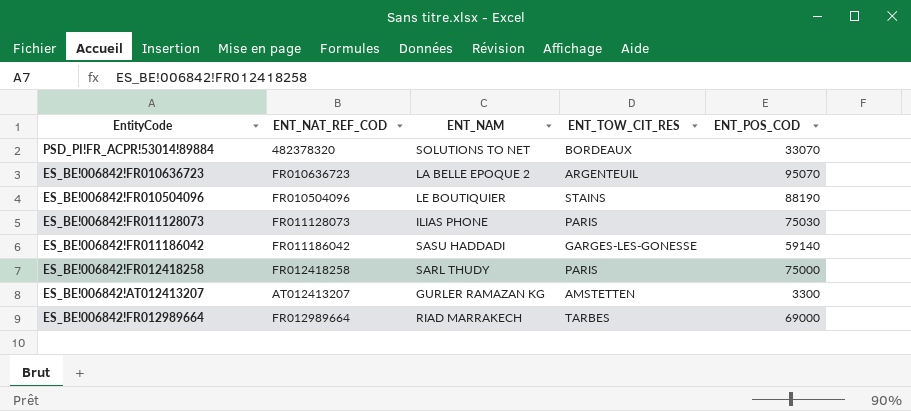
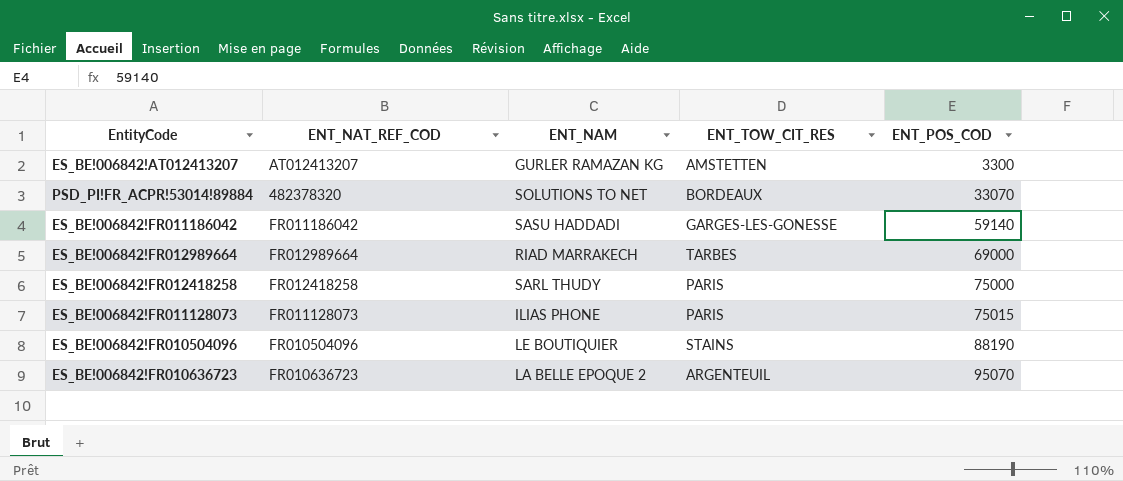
row order: none -> ENT_POS_COD ascending
ES_BE!006842!FR011128073 | ENT_POS_COD: 75030 -> 75015

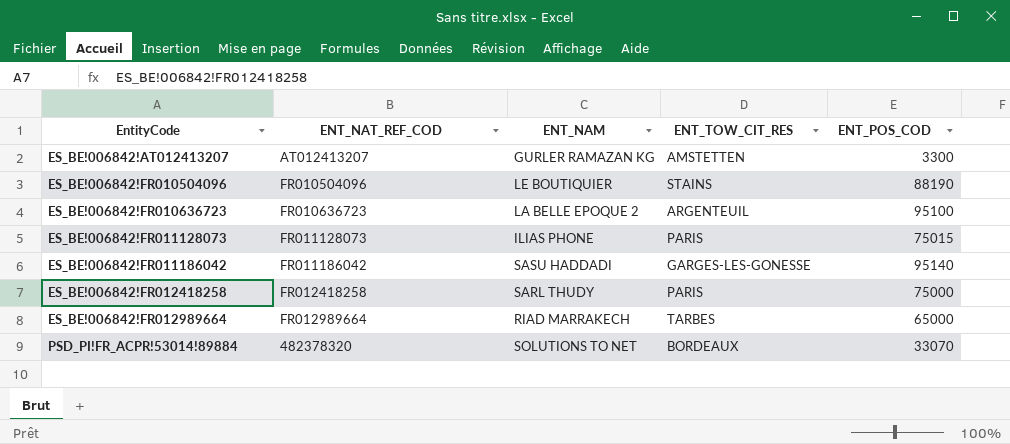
row order: ENT_POS_COD ascending -> EntityCode ascending
ES_BE!006842!FR010636723 | ENT_POS_COD: 95070 -> 95100
ES_BE!006842!FR011186042 | ENT_POS_COD: 59140 -> 95140
ES_BE!006842!FR012989664 | ENT_POS_COD: 69000 -> 65000

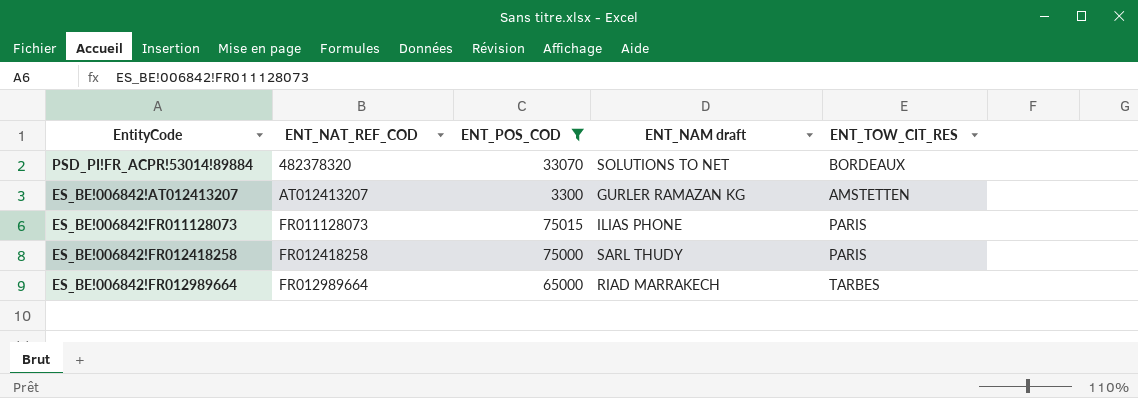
filter: none -> ENT_POS_COD <= 75015
row order: EntityCode ascending -> ENT_NAT_REF_COD ascending
column ENT_POS_COD | position: 5 -> 3
column name: ENT_NAM -> ENT_NAM draft

